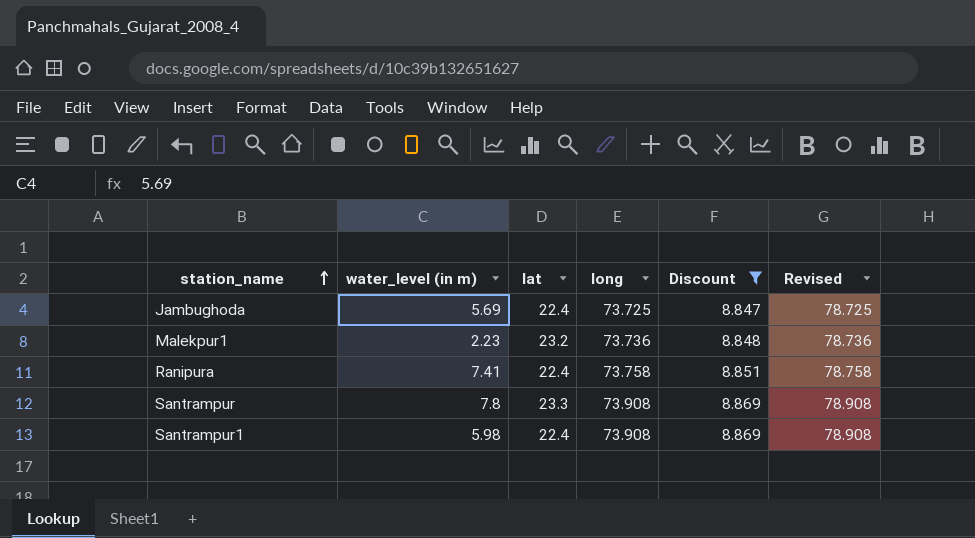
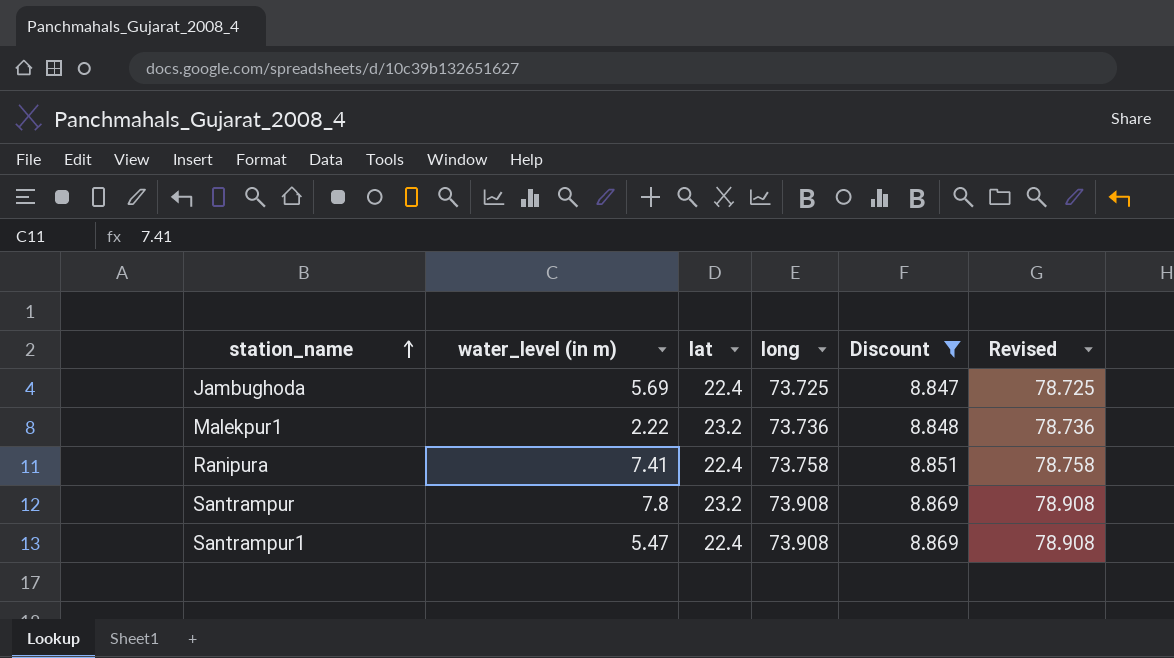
Malekpur1 | water_level (in m): 2.23 -> 2.22
Santrampur | lat: 23.3 -> 23.2
Santrampur1 | water_level (in m): 5.98 -> 5.47

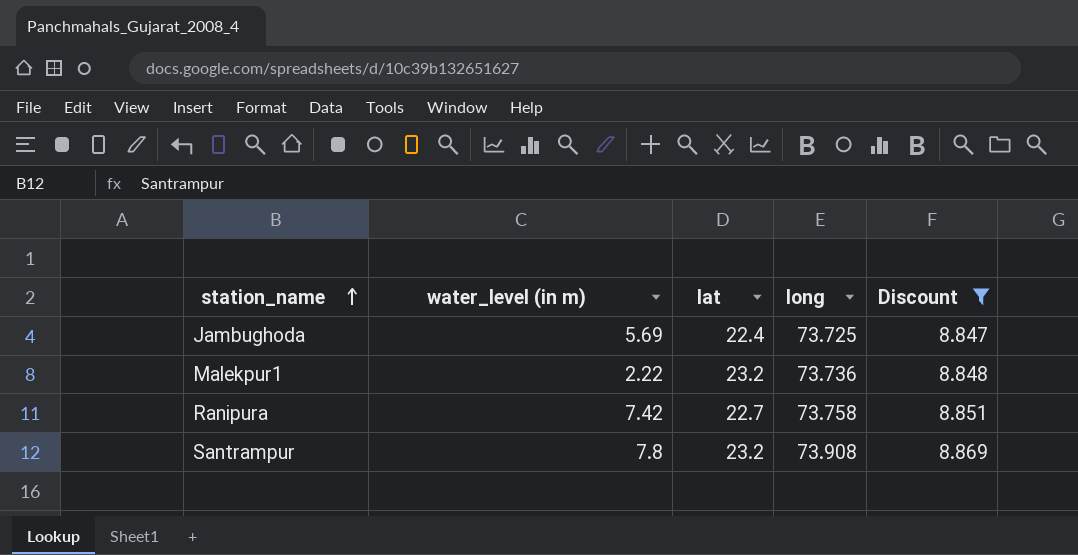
column Revised | formula: [long] + 5 -> none
row Santrampur1: 5.47 | 22.4 | 73.908 | 8.869 | 78.908 -> none
Ranipura | water_level (in m): 7.41 -> 7.42
Ranipura | lat: 22.4 -> 22.7

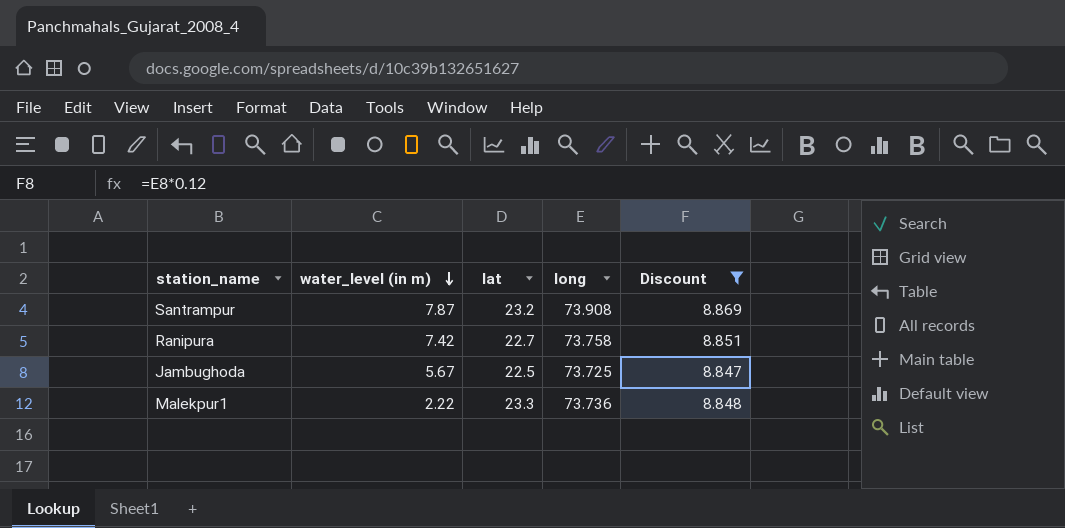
row order: station_name ascending -> water_level (in m) descending
Santrampur | water_level (in m): 7.8 -> 7.87
Jambughoda | water_level (in m): 5.69 -> 5.67
Jambughoda | lat: 22.4 -> 22.5
Malekpur1 | lat: 23.2 -> 23.3

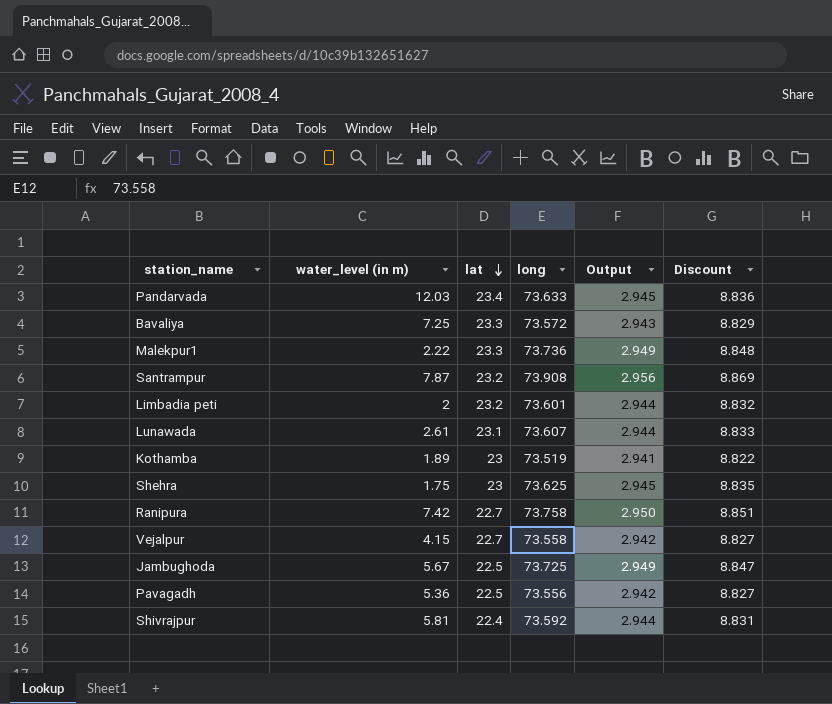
filter: Discount >= 8.847 -> none
row order: water_level (in m) descending -> lat descending
column Output | formula: none -> [long] * 0.04

